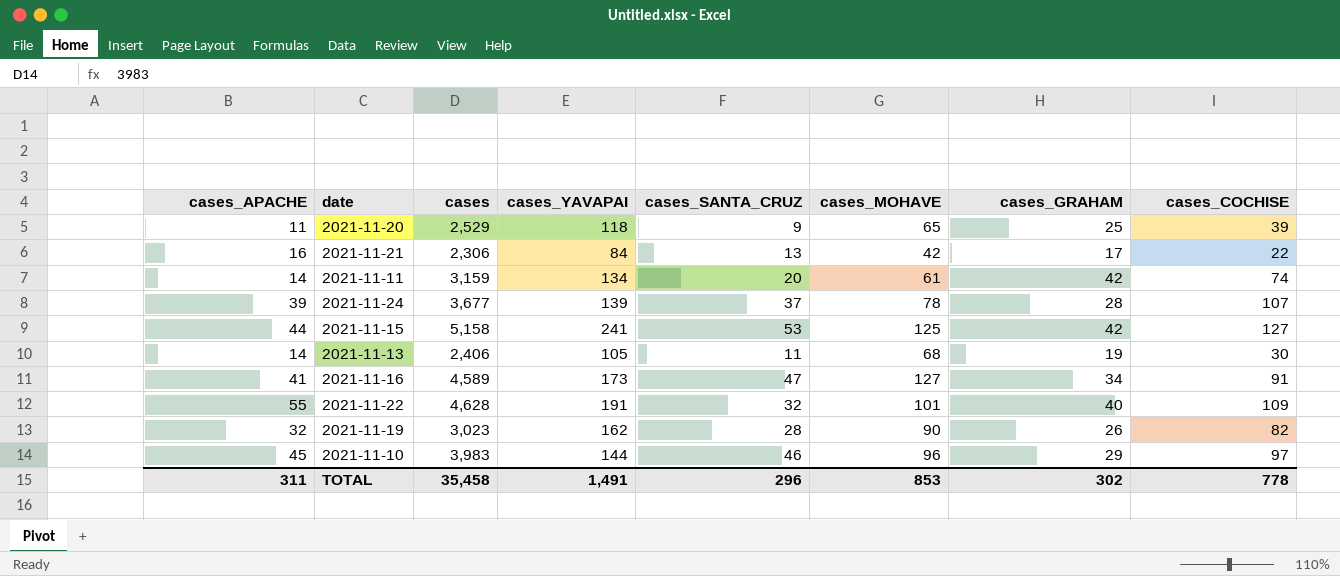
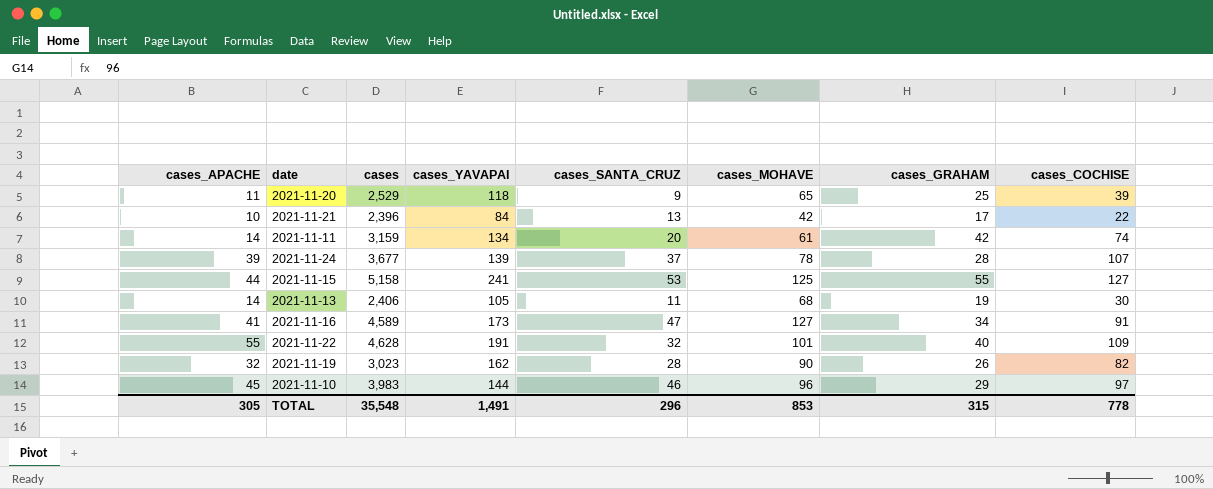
2021-11-21 | cases_APACHE: 16 -> 10
2021-11-21 | cases: 2,306 -> 2,396
2021-11-15 | cases_GRAHAM: 42 -> 55
TOTAL | cases_APACHE: 311 -> 305
TOTAL | cases: 35,458 -> 35,548
TOTAL | cases_GRAHAM: 302 -> 315

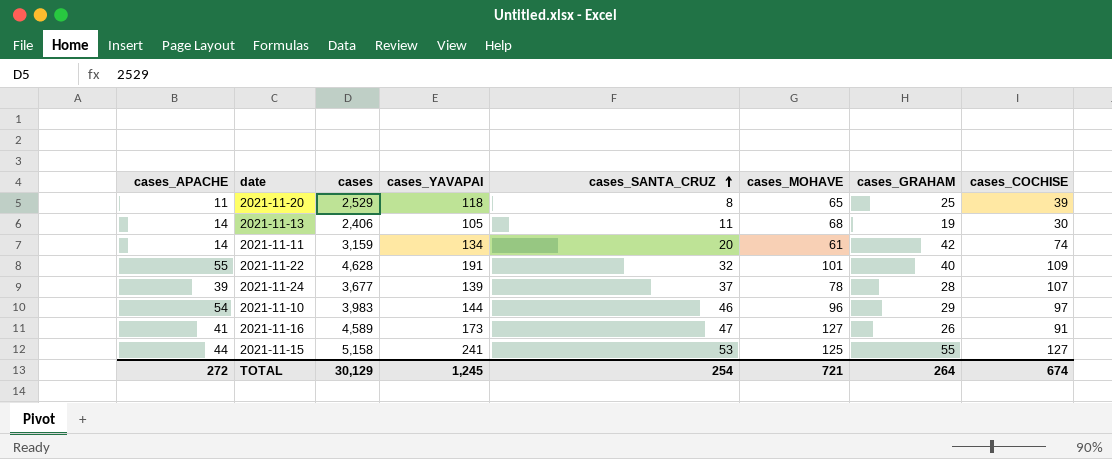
row order: none -> cases_SANTA_CRUZ ascending
row 2021-11-21: 10 | 2,396 | 84 | 13 | 42 | 17 | 22 -> none
row 2021-11-19: 32 | 3,023 | 162 | 28 | 90 | 26 | 82 -> none
2021-11-20 | cases_SANTA_CRUZ: 9 -> 8
2021-11-10 | cases_APACHE: 45 -> 54
2021-11-16 | cases_GRAHAM: 34 -> 26
TOTAL | cases_APACHE: 305 -> 272
TOTAL | cases: 35,548 -> 30,129
TOTAL | cases_YAVAPAI: 1,491 -> 1,245
TOTAL | cases_SANTA_CRUZ: 296 -> 254
TOTAL | cases_MOHAVE: 853 -> 721
TOTAL | cases_GRAHAM: 315 -> 264
TOTAL | cases_COCHISE: 778 -> 674

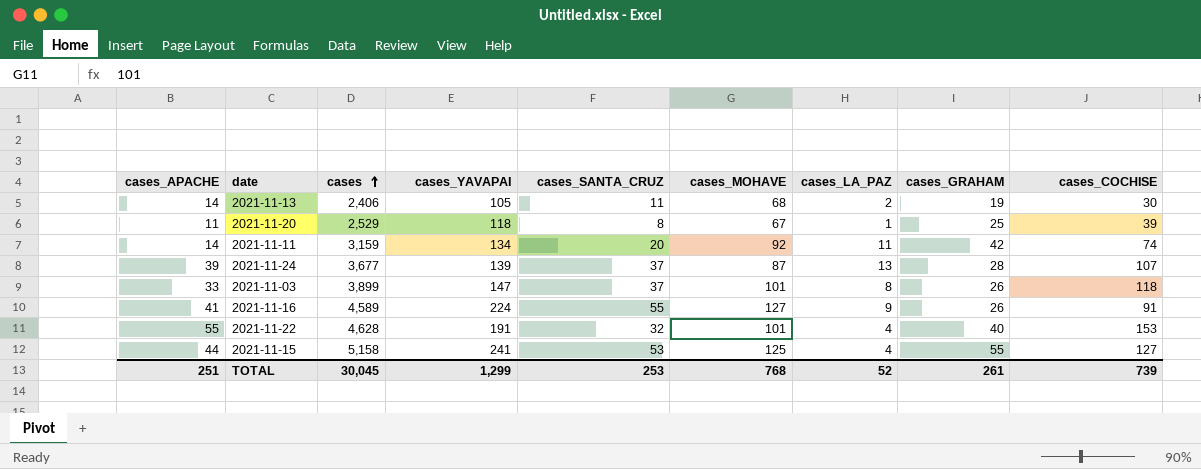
row order: cases_SANTA_CRUZ ascending -> cases ascending
column cases_LA_PAZ | position: none -> 7
row 2021-11-10: 54 | 3,983 | 144 | 46 | 96 | 29 | 97 -> none
2021-11-20 | cases_MOHAVE: 65 -> 67
2021-11-11 | cases_MOHAVE: 61 -> 92
2021-11-24 | cases_MOHAVE: 78 -> 87
row 2021-11-03: none -> 33 | 3,899 | 147 | 37 | 101 | 8 | 26 | 118
2021-11-16 | cases_YAVAPAI: 173 -> 224
2021-11-16 | cases_SANTA_CRUZ: 47 -> 55
2021-11-22 | cases_COCHISE: 109 -> 153
TOTAL | cases_APACHE: 272 -> 251
TOTAL | cases: 30,129 -> 30,045
TOTAL | cases_YAVAPAI: 1,245 -> 1,299
TOTAL | cases_SANTA_CRUZ: 254 -> 253
TOTAL | cases_MOHAVE: 721 -> 768
TOTAL | cases_GRAHAM: 264 -> 261
TOTAL | cases_COCHISE: 674 -> 739

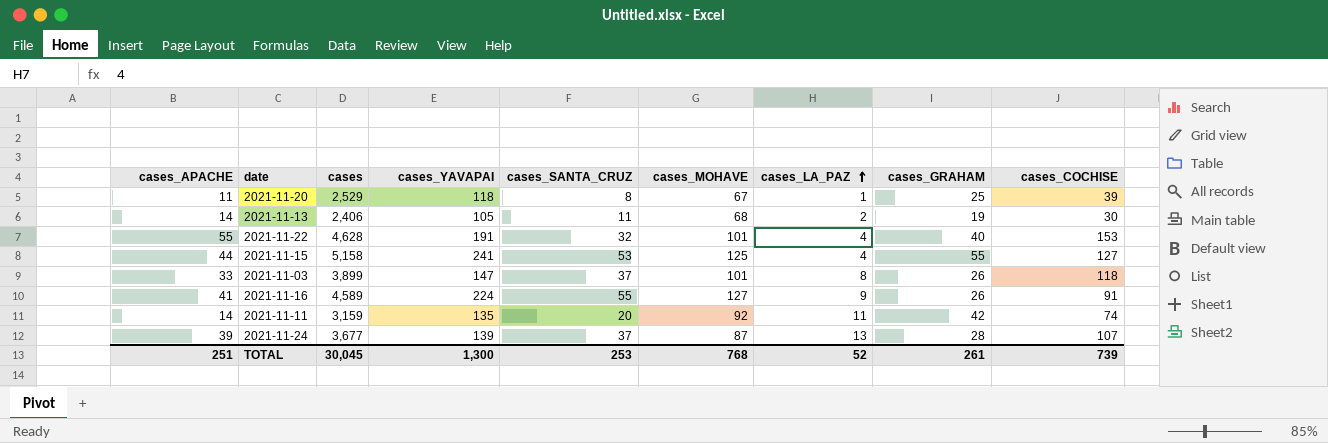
row order: cases ascending -> cases_LA_PAZ ascending
2021-11-11 | cases_YAVAPAI: 134 -> 135
TOTAL | cases_YAVAPAI: 1,299 -> 1,300

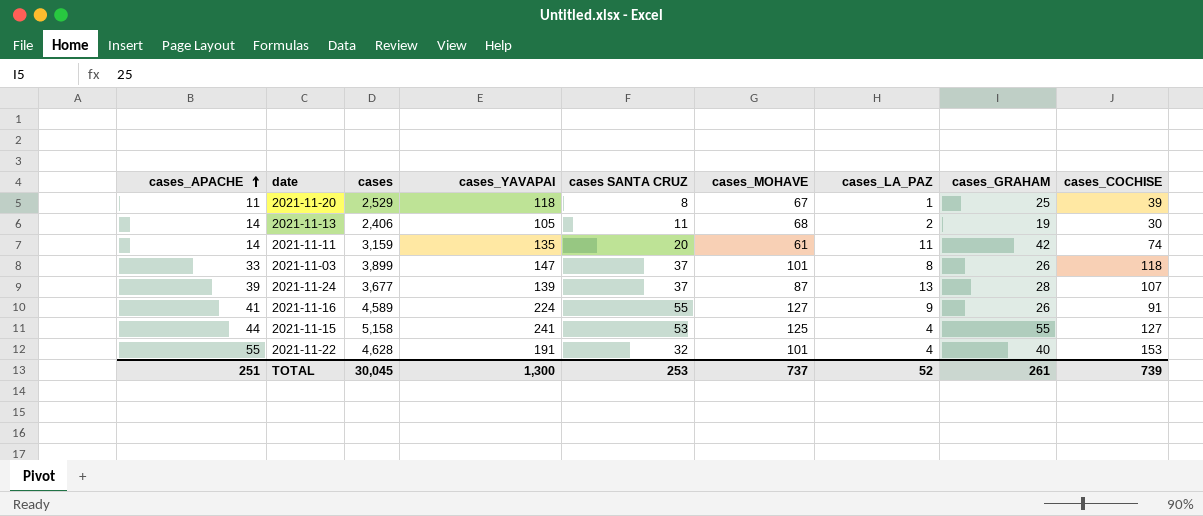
row order: cases_LA_PAZ ascending -> cases_APACHE ascending
column name: cases_SANTA_CRUZ -> cases SANTA CRUZ
2021-11-11 | cases_MOHAVE: 92 -> 61
TOTAL | cases_MOHAVE: 768 -> 737

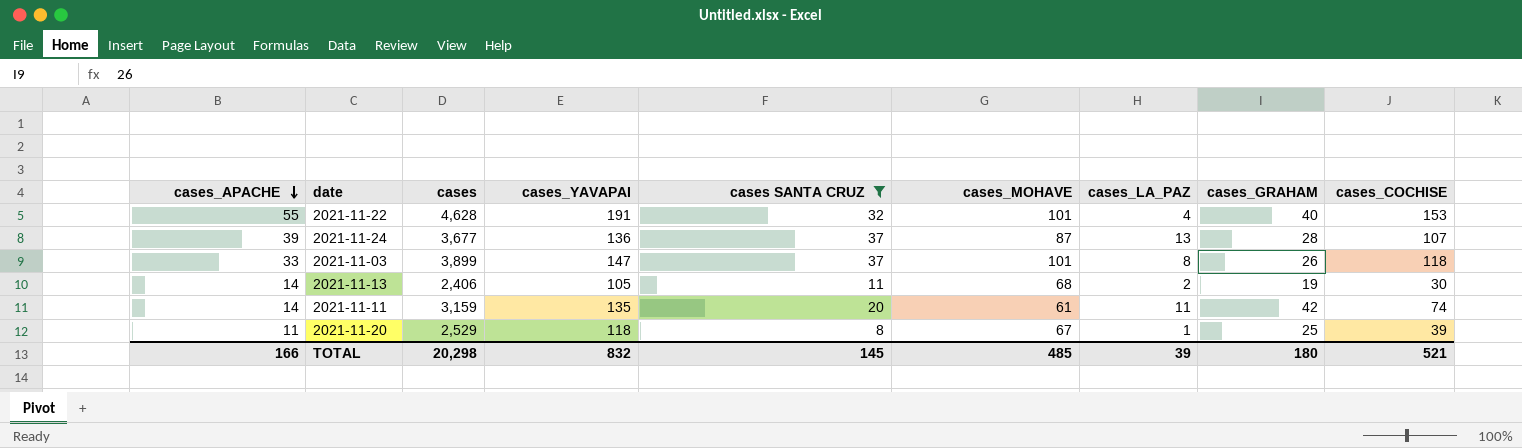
filter: none -> cases SANTA CRUZ <= 37
row order: cases_APACHE ascending -> cases_APACHE descending
2021-11-24 | cases_YAVAPAI: 139 -> 136
TOTAL | cases_APACHE: 251 -> 166
TOTAL | cases: 30,045 -> 20,298
TOTAL | cases_YAVAPAI: 1,300 -> 832
TOTAL | cases SANTA CRUZ: 253 -> 145
TOTAL | cases_MOHAVE: 737 -> 485
TOTAL | cases_LA_PAZ: 52 -> 39
TOTAL | cases_GRAHAM: 261 -> 180
TOTAL | cases_COCHISE: 739 -> 521

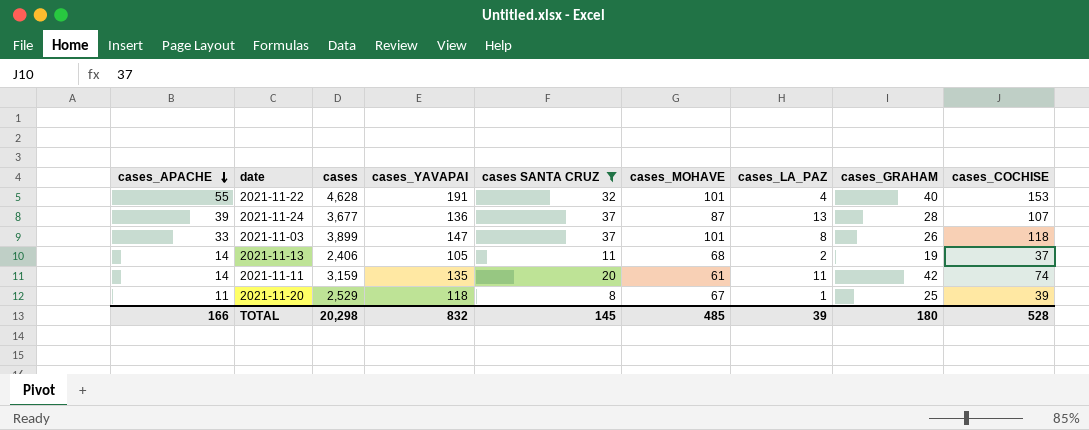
2021-11-13 | cases_COCHISE: 30 -> 37
TOTAL | cases_COCHISE: 521 -> 528

